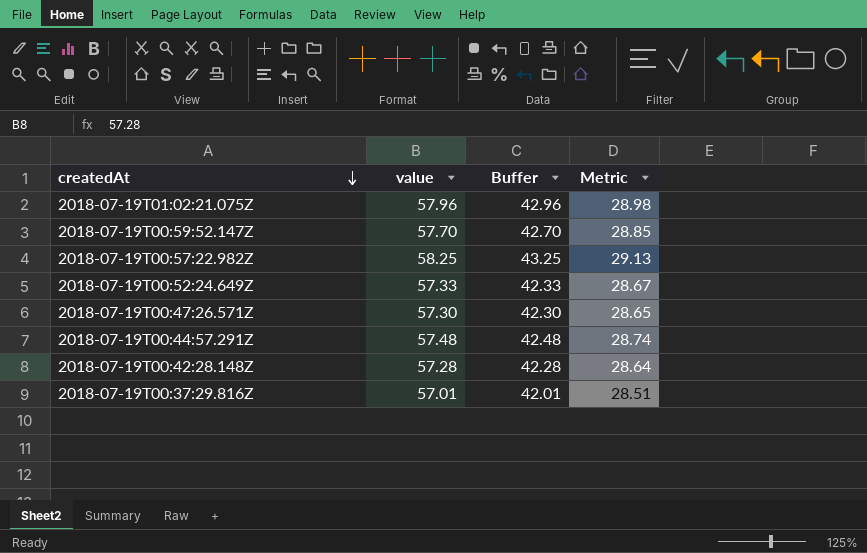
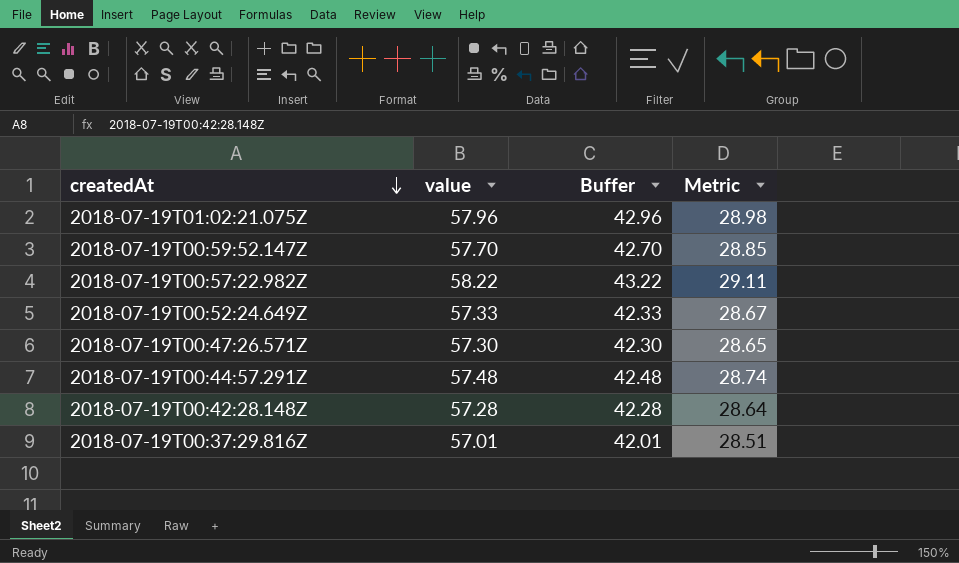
2018-07-19T00:57:22.982Z | value: 58.25 -> 58.22
2018-07-19T00:57:22.982Z | Buffer: 43.25 -> 43.22
2018-07-19T00:57:22.982Z | Metric: 29.13 -> 29.11

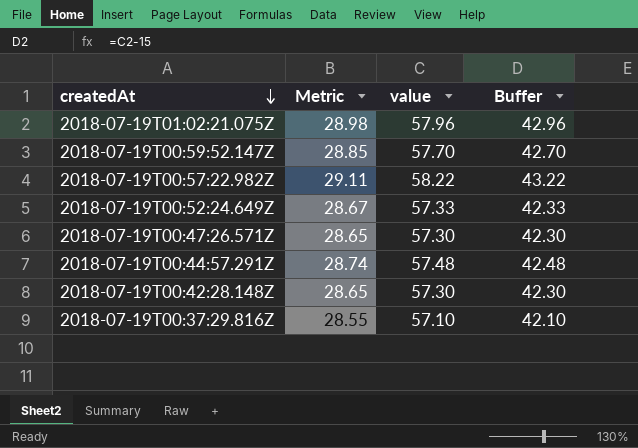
column Metric | position: 4 -> 2
2018-07-19T00:42:28.148Z | Metric: 28.64 -> 28.65
2018-07-19T00:42:28.148Z | value: 57.28 -> 57.30
2018-07-19T00:42:28.148Z | Buffer: 42.28 -> 42.30
2018-07-19T00:37:29.816Z | Metric: 28.51 -> 28.55
2018-07-19T00:37:29.816Z | value: 57.01 -> 57.10
2018-07-19T00:37:29.816Z | Buffer: 42.01 -> 42.10

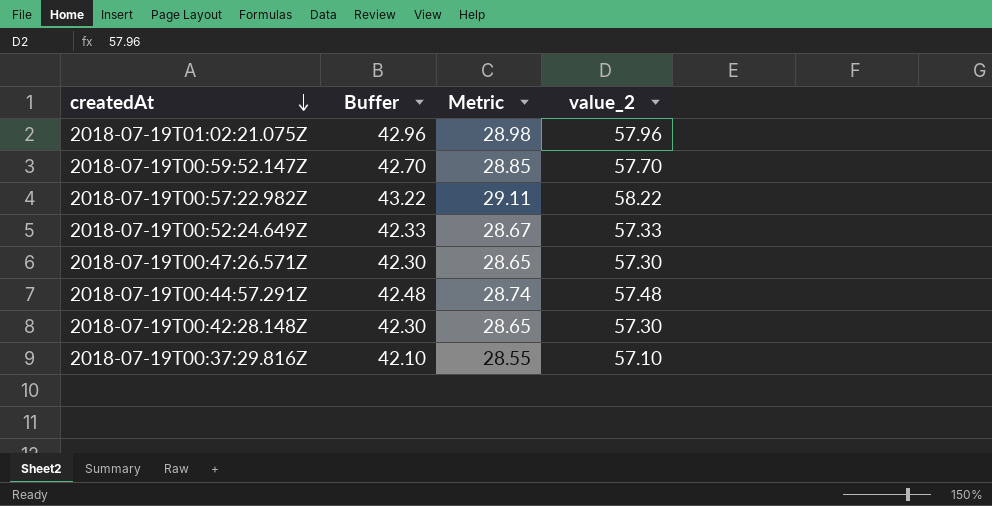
column Buffer | position: 4 -> 2
column name: value -> value_2

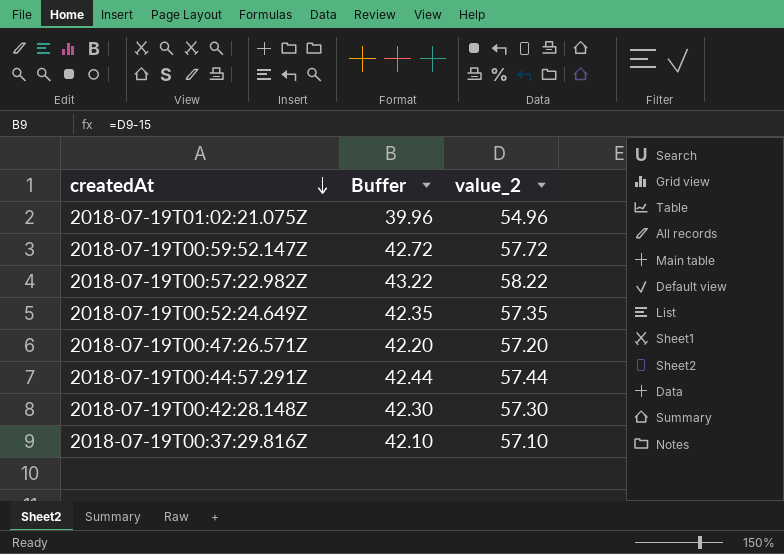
column Metric | formula: [value_2] * 0.5 -> none
2018-07-19T01:02:21.075Z | Buffer: 42.96 -> 39.96
2018-07-19T01:02:21.075Z | value_2: 57.96 -> 54.96
2018-07-19T00:59:52.147Z | Buffer: 42.70 -> 42.72
2018-07-19T00:59:52.147Z | value_2: 57.70 -> 57.72
2018-07-19T00:52:24.649Z | Buffer: 42.33 -> 42.35
2018-07-19T00:52:24.649Z | value_2: 57.33 -> 57.35
2018-07-19T00:47:26.571Z | Buffer: 42.30 -> 42.20
2018-07-19T00:47:26.571Z | value_2: 57.30 -> 57.20
2018-07-19T00:44:57.291Z | Buffer: 42.48 -> 42.44
2018-07-19T00:44:57.291Z | value_2: 57.48 -> 57.44

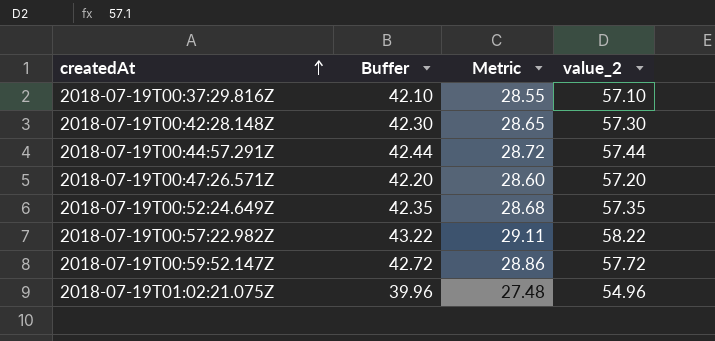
row order: createdAt descending -> createdAt ascending
column Metric | formula: none -> [value_2] * 0.5

